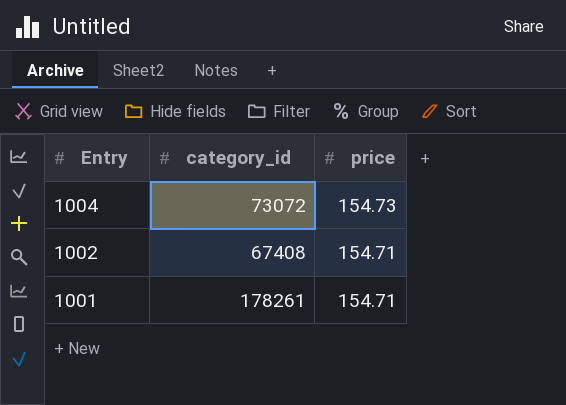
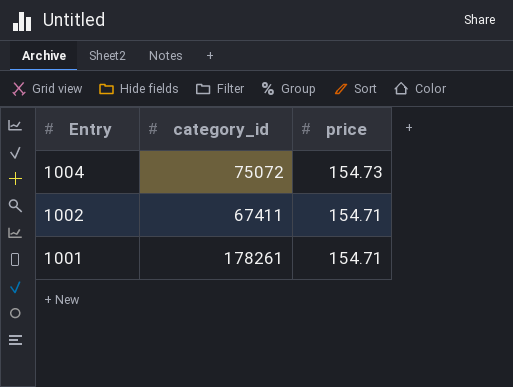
1004 | category_id: 73072 -> 75072
1002 | category_id: 67408 -> 67411

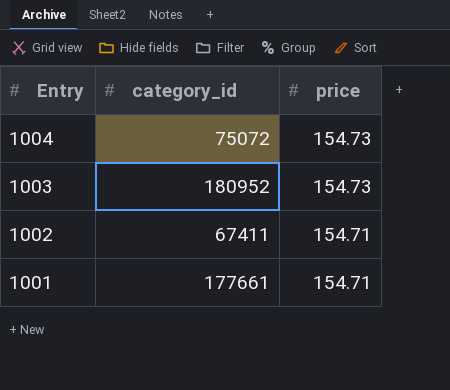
row 1003: none -> 180952 | 154.73
1001 | category_id: 178261 -> 177661

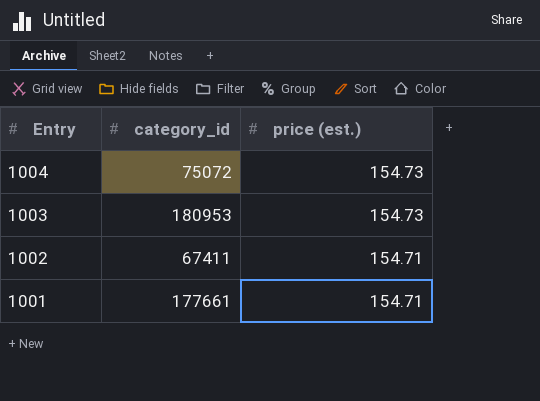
column name: price -> price (est.)
1003 | category_id: 180952 -> 180953

